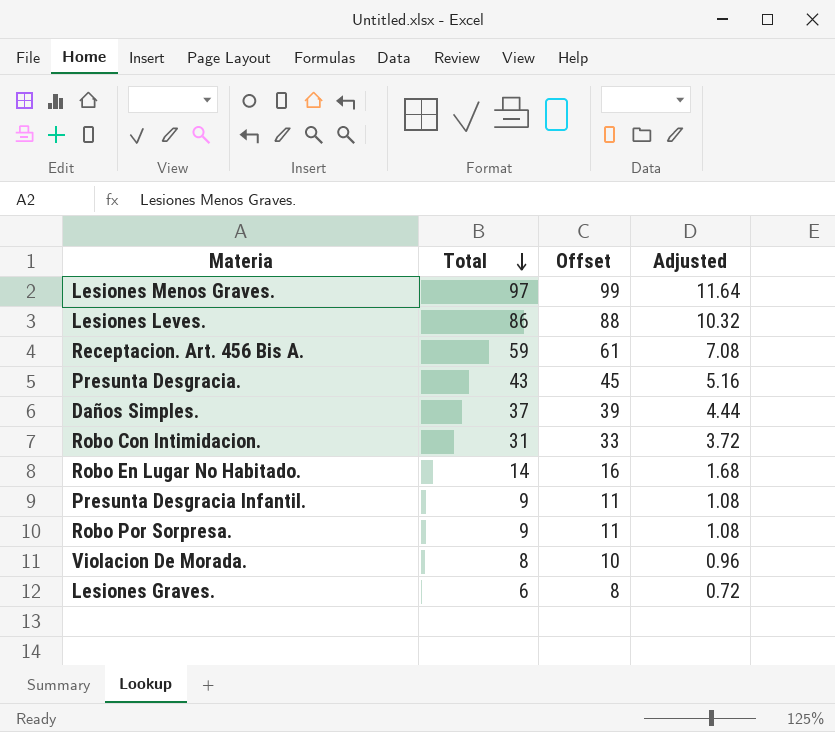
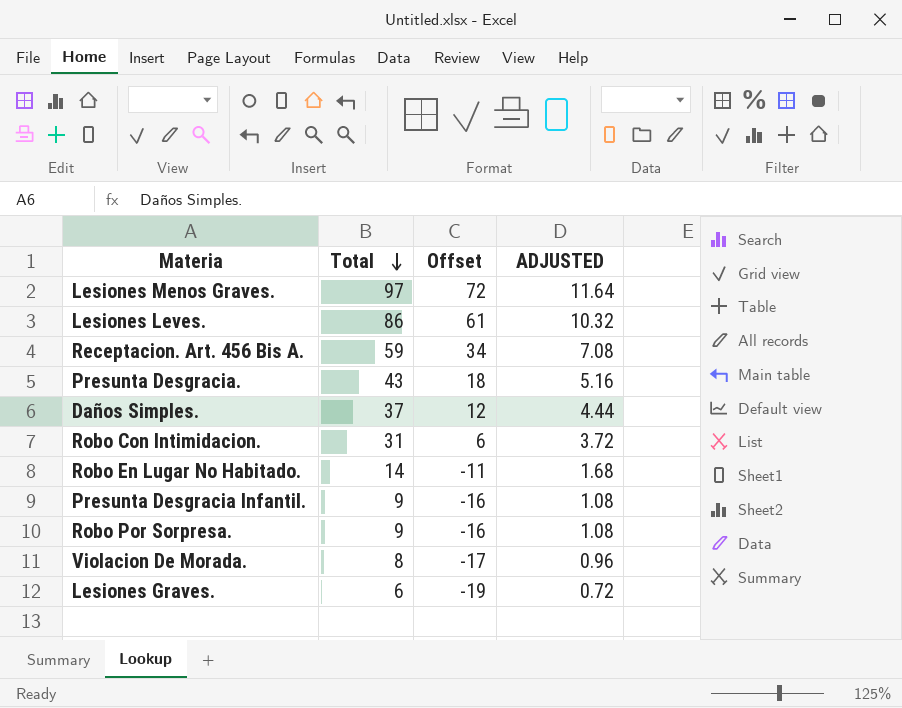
column Offset | formula: [Total] + 2 -> [Total] - 25
column name: Adjusted -> ADJUSTED

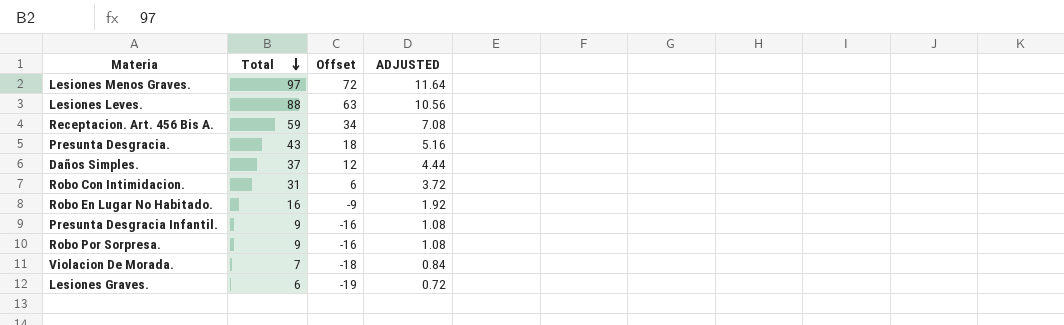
Lesiones Leves. | Total: 86 -> 88
Lesiones Leves. | Offset: 61 -> 63
Lesiones Leves. | ADJUSTED: 10.32 -> 10.56
Robo En Lugar No Habitado. | Total: 14 -> 16
Robo En Lugar No Habitado. | Offset: -11 -> -9
Robo En Lugar No Habitado. | ADJUSTED: 1.68 -> 1.92
Violacion De Morada. | Total: 8 -> 7
Violacion De Morada. | Offset: -17 -> -18
Violacion De Morada. | ADJUSTED: 0.96 -> 0.84

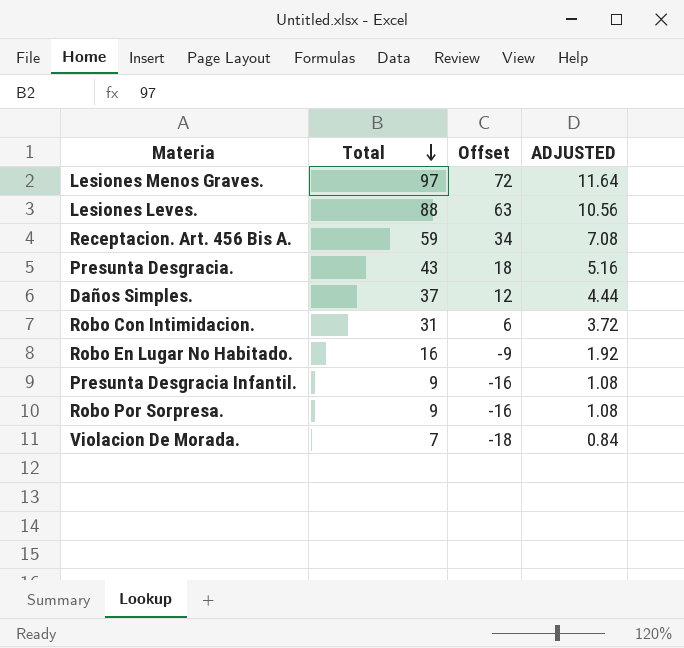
row Lesiones Graves.: 6 | -19 | 0.72 -> none

